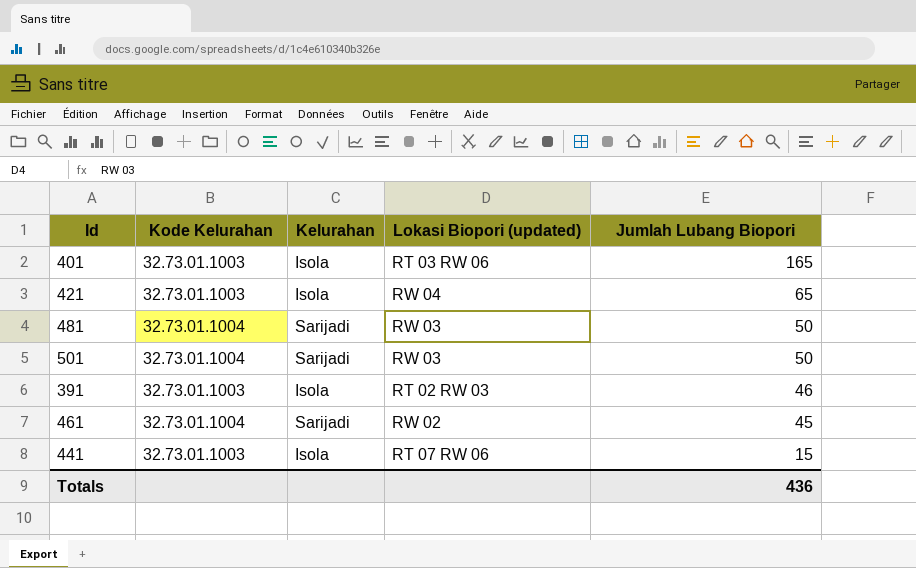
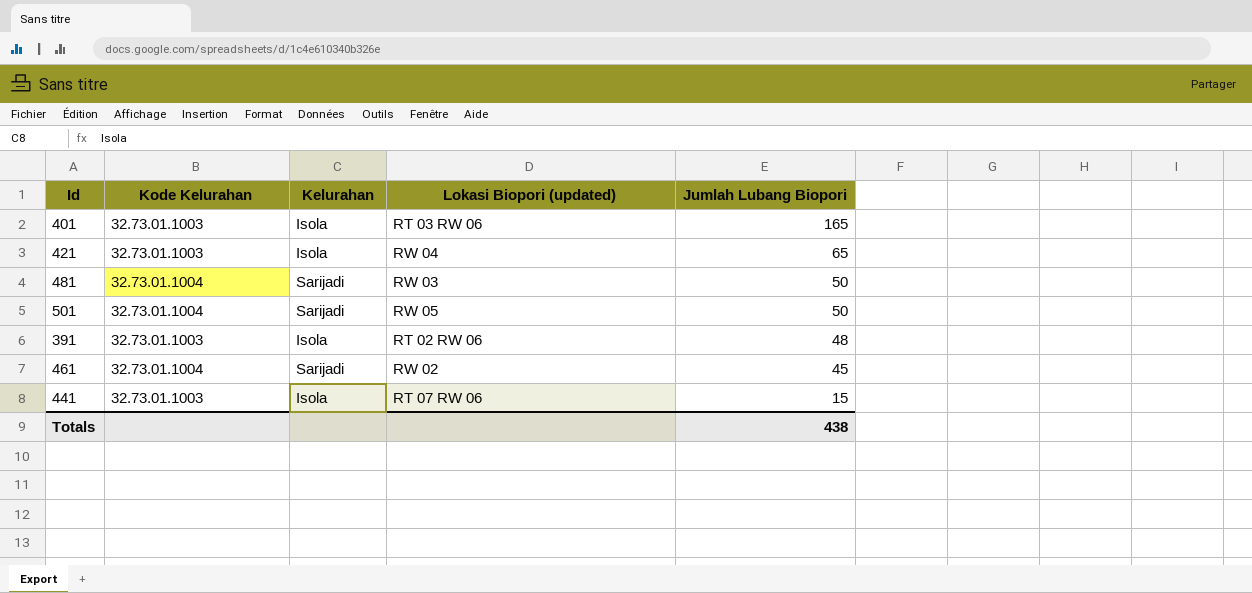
501 | Lokasi Biopori (updated): RW 03 -> RW 05
391 | Lokasi Biopori (updated): RT 02 RW 03 -> RT 02 RW 06
391 | Jumlah Lubang Biopori: 46 -> 48
Totals | Jumlah Lubang Biopori: 436 -> 438

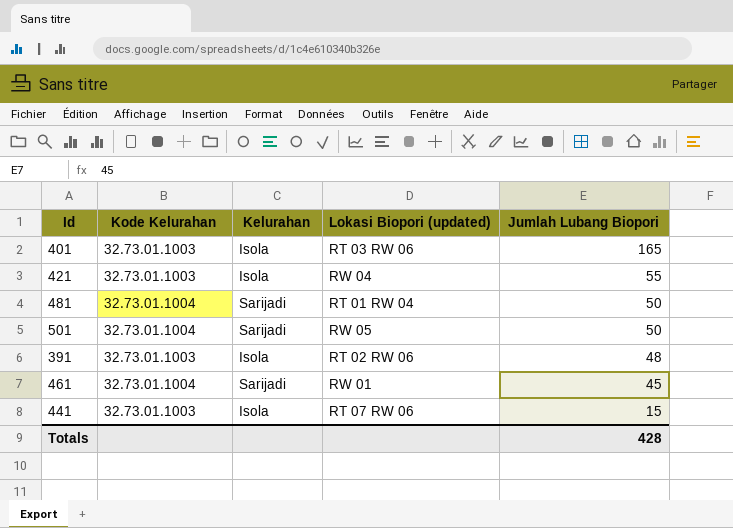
421 | Jumlah Lubang Biopori: 65 -> 55
481 | Lokasi Biopori (updated): RW 03 -> RT 01 RW 04
461 | Lokasi Biopori (updated): RW 02 -> RW 01
Totals | Jumlah Lubang Biopori: 438 -> 428

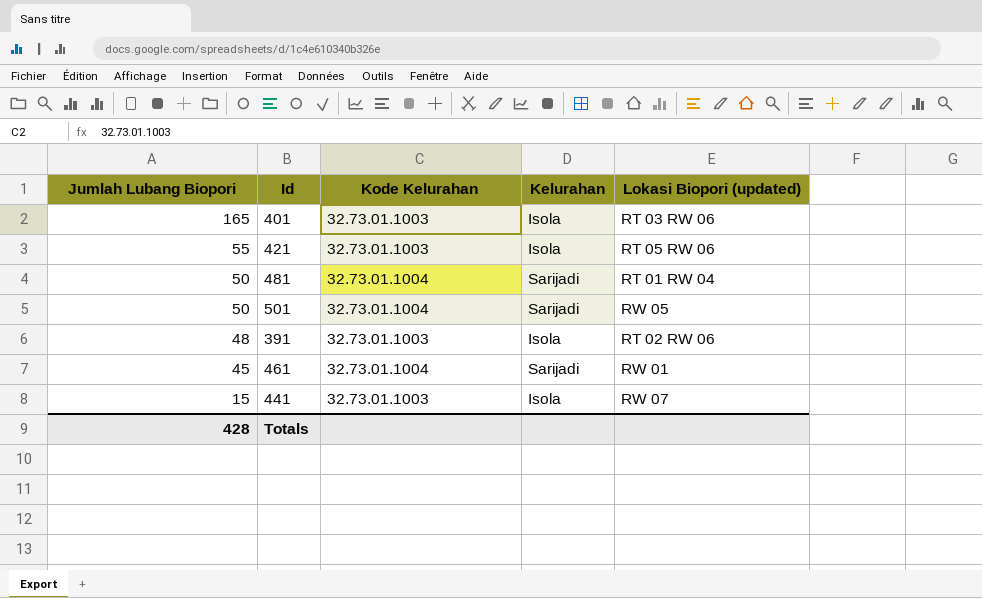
column Jumlah Lubang Biopori | position: 5 -> 1
421 | Lokasi Biopori (updated): RW 04 -> RT 05 RW 06
441 | Lokasi Biopori (updated): RT 07 RW 06 -> RW 07

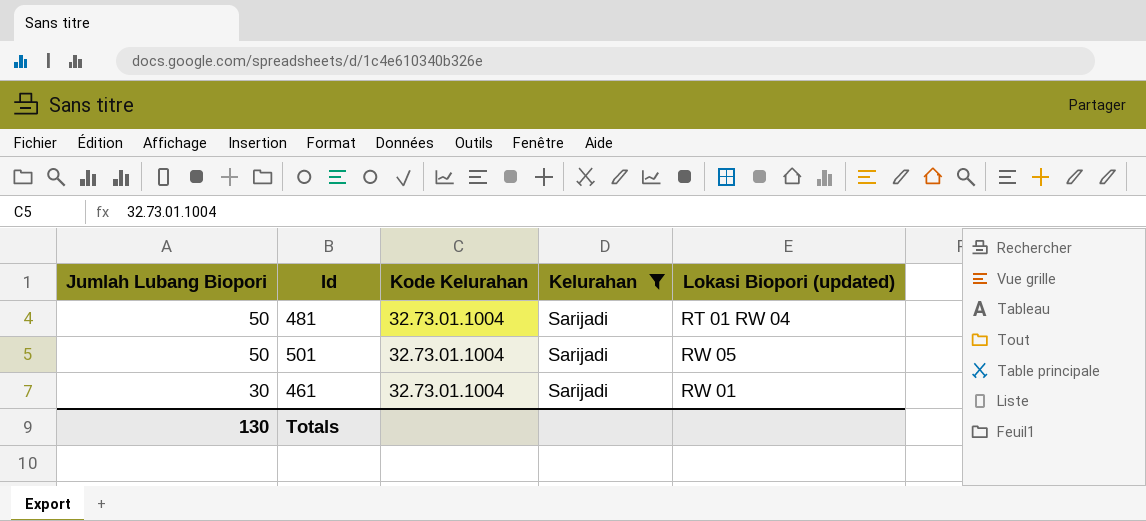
filter: none -> Kelurahan = Sarijadi
461 | Jumlah Lubang Biopori: 45 -> 30
Totals | Jumlah Lubang Biopori: 428 -> 130

